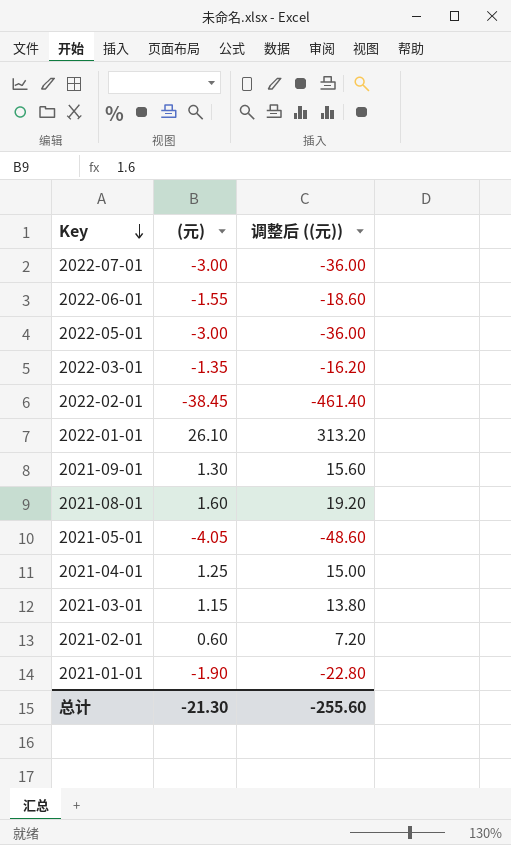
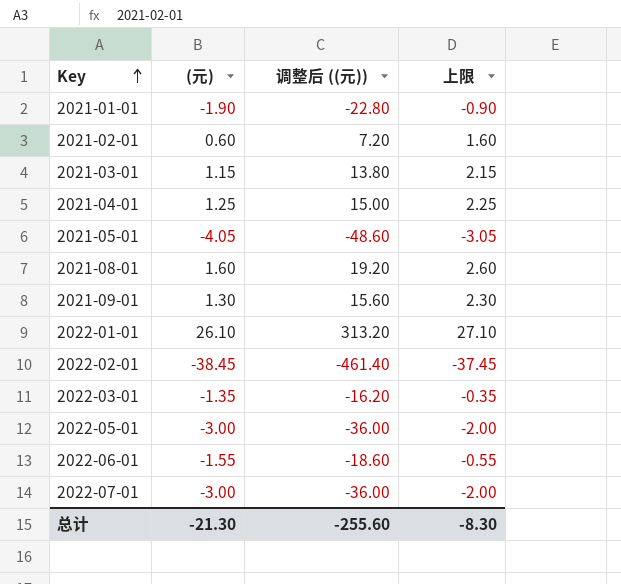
row order: Key descending -> Key ascending
column 上限 | formula: none -> [(元)] + 1

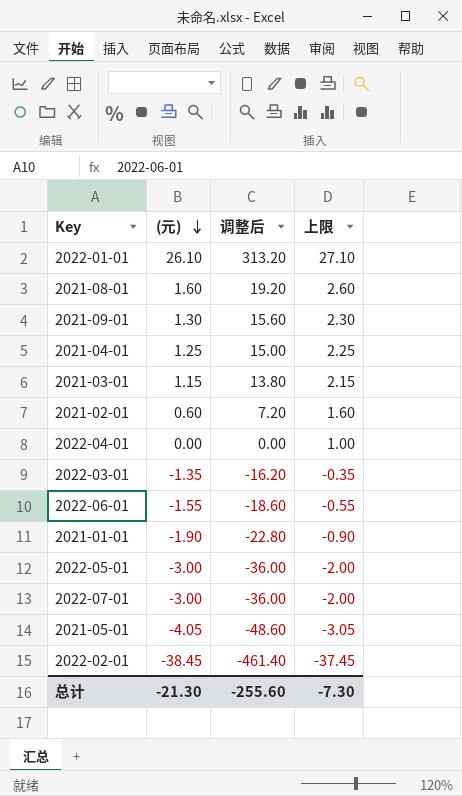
row order: Key ascending -> (元) descending
column name: 调整后 ((元)) -> 调整后
row 2022-04-01: none -> 0.00 | 0.00 | 1.00
总计 | 上限: -8.30 -> -7.30

